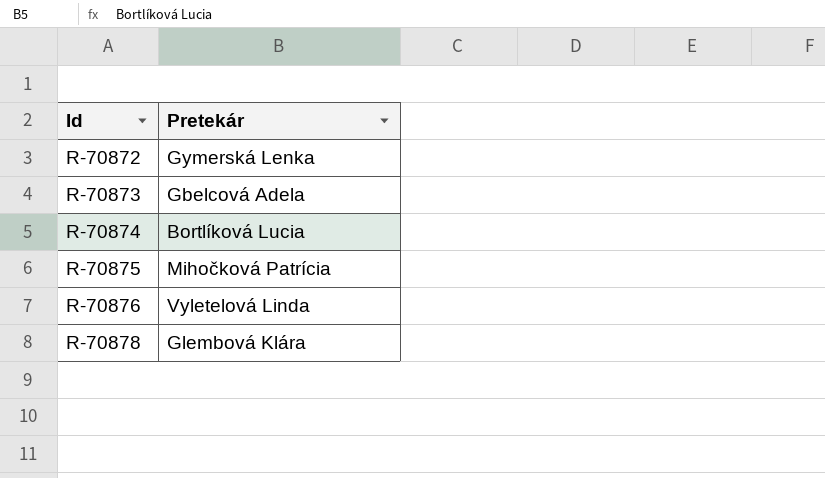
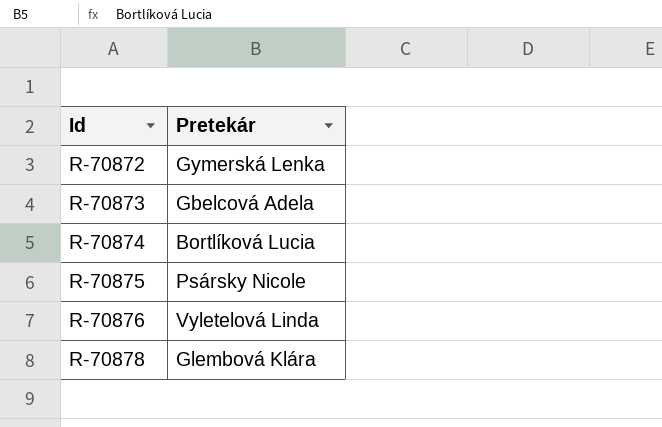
R-70875 | Pretekár: Mihočková Patrícia -> Psársky Nicole

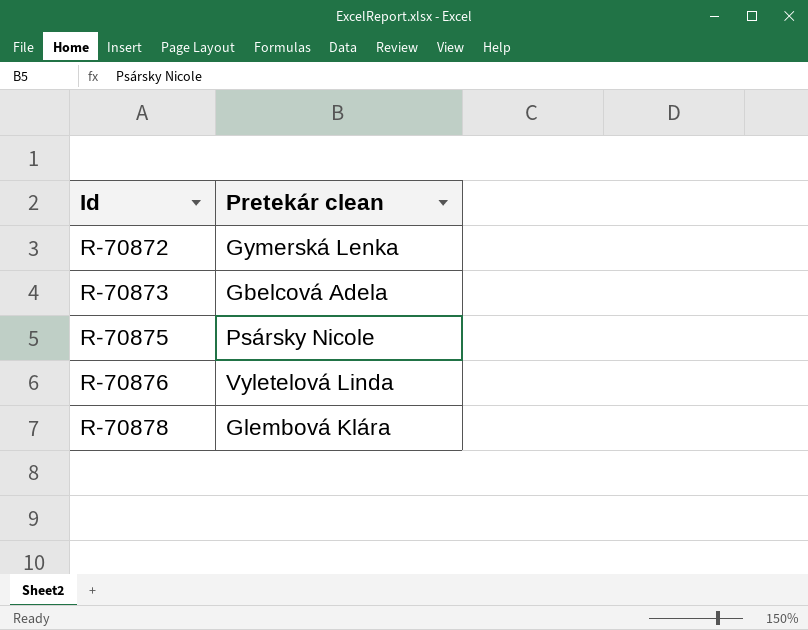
column name: Pretekár -> Pretekár clean
row R-70874: Bortlíková Lucia -> none

